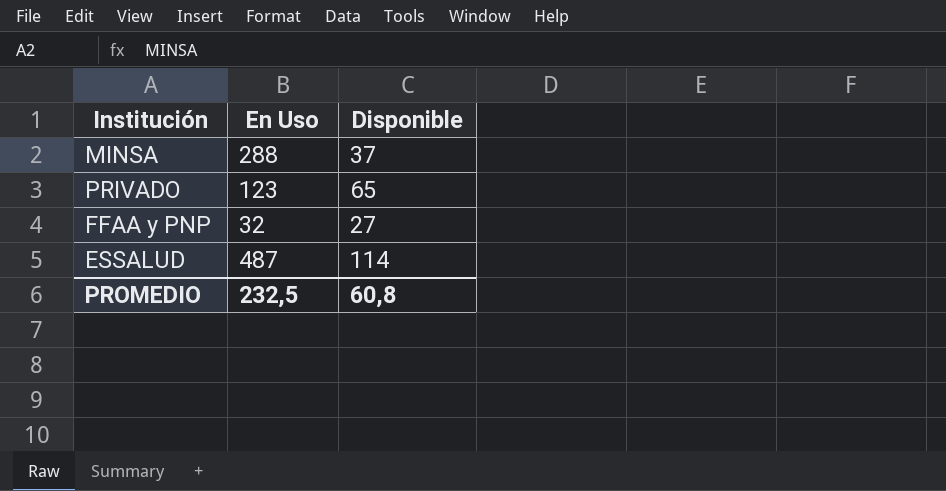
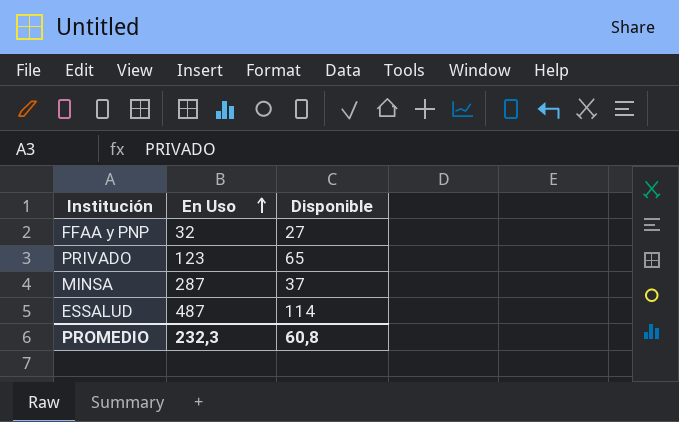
row order: none -> En Uso ascending
MINSA | En Uso: 288 -> 287
PROMEDIO | En Uso: 232,5 -> 232,3

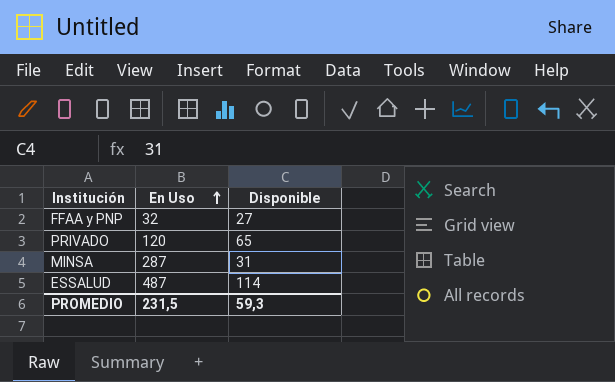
PRIVADO | En Uso: 123 -> 120
MINSA | Disponible: 37 -> 31
PROMEDIO | En Uso: 232,3 -> 231,5
PROMEDIO | Disponible: 60,8 -> 59,3

